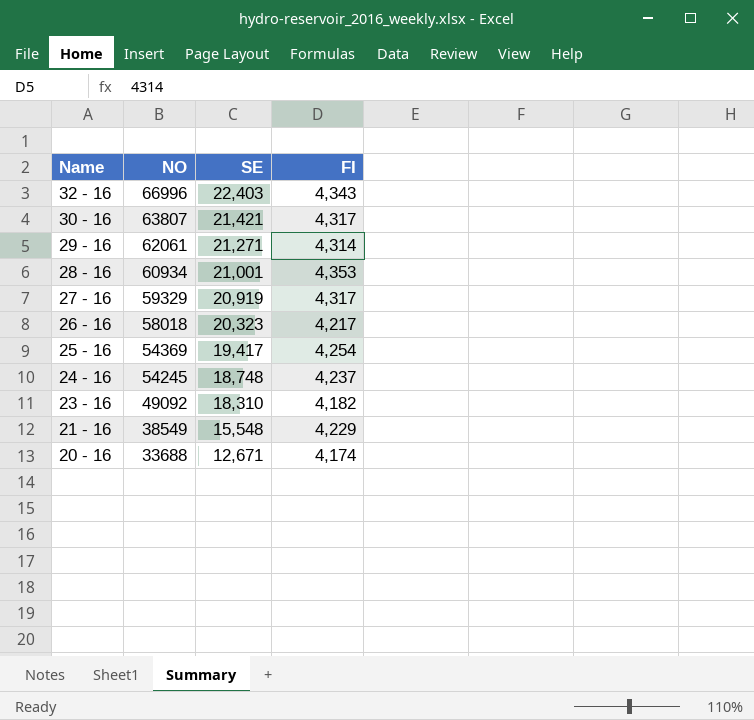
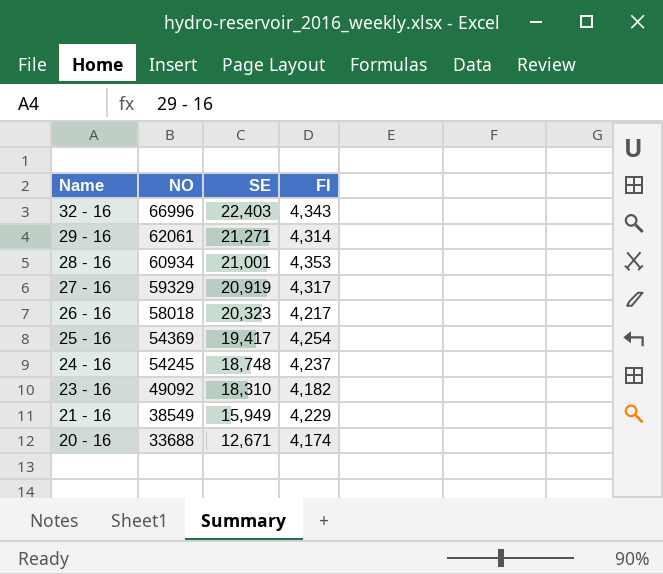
row 30 - 16: 63807 | 21,421 | 4,317 -> none
21 - 16 | SE: 15,548 -> 15,949

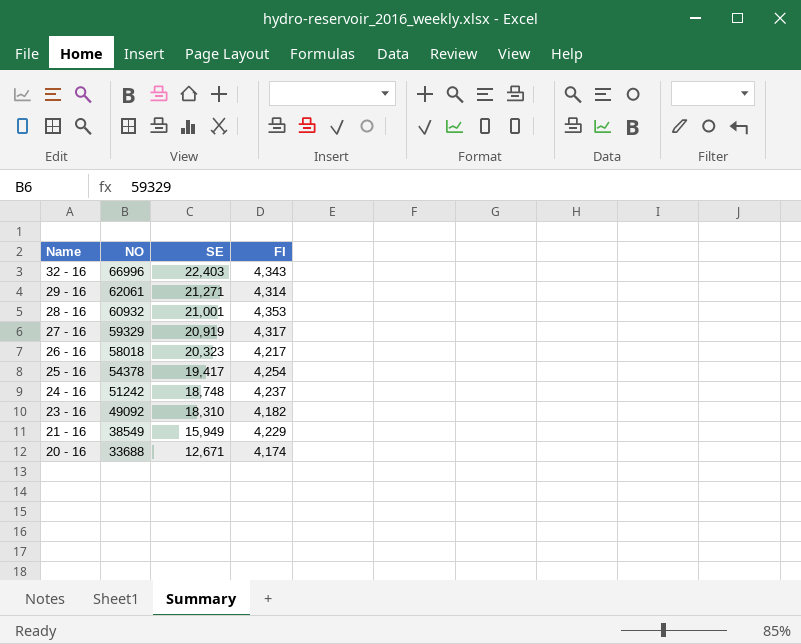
28 - 16 | NO: 60934 -> 60932
25 - 16 | NO: 54369 -> 54378
24 - 16 | NO: 54245 -> 51242

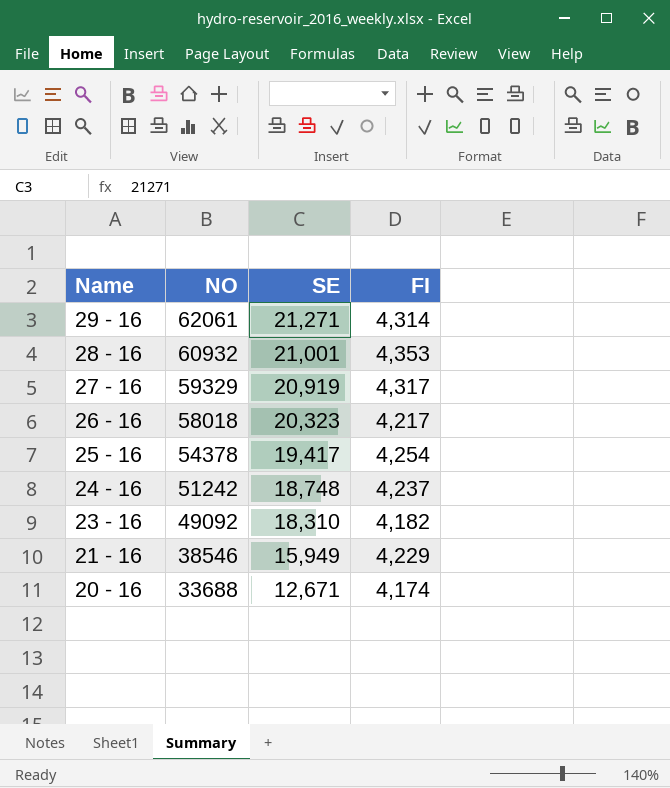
row 32 - 16: 66996 | 22,403 | 4,343 -> none
21 - 16 | NO: 38549 -> 38546

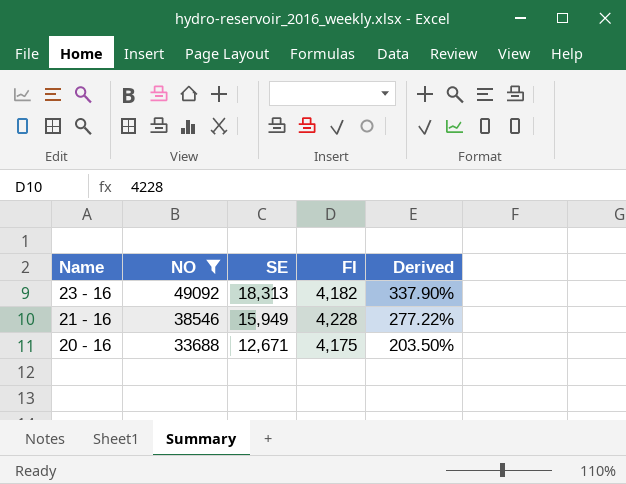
filter: none -> NO <= 49092
column Derived | formula: none -> ([SE] - [FI]) / [FI]
23 - 16 | SE: 18,310 -> 18,313
21 - 16 | FI: 4,229 -> 4,228
20 - 16 | FI: 4,174 -> 4,175

